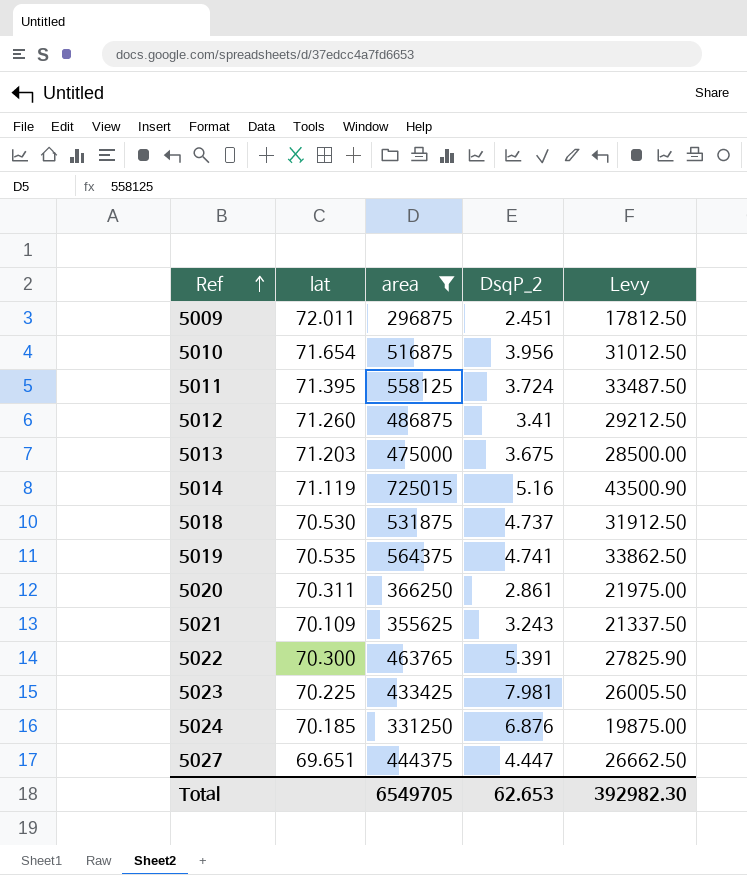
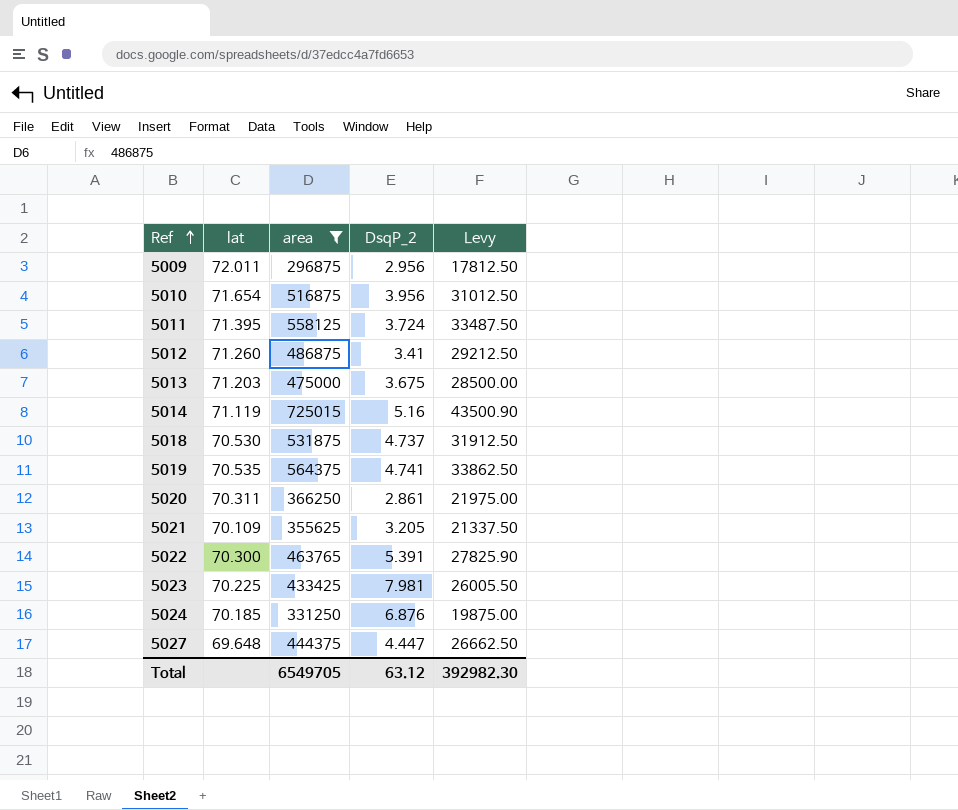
5009 | DsqP_2: 2.451 -> 2.956
5021 | DsqP_2: 3.243 -> 3.205
5027 | lat: 69.651 -> 69.648
Total | DsqP_2: 62.653 -> 63.12

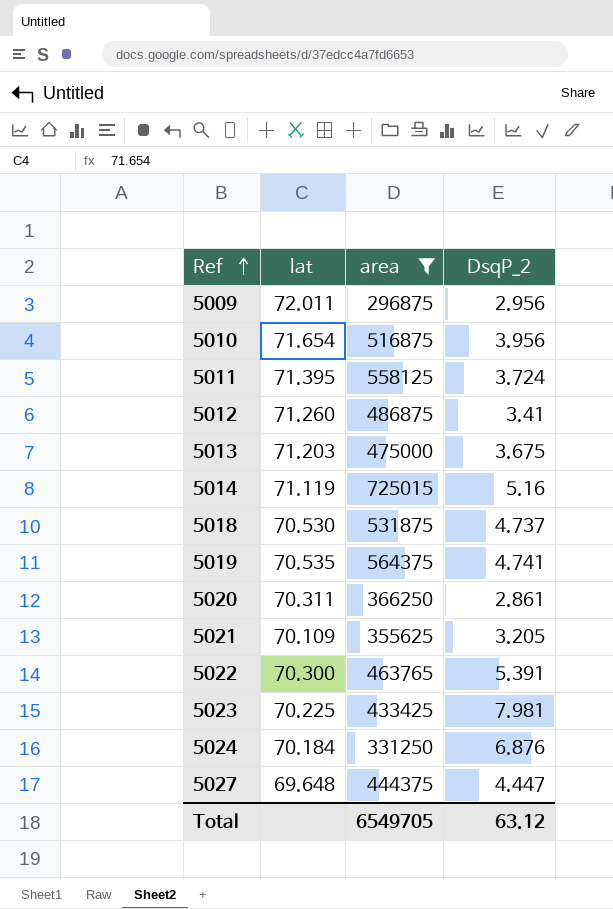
column Levy | formula: [area] * 0.06 -> none
5024 | lat: 70.185 -> 70.184

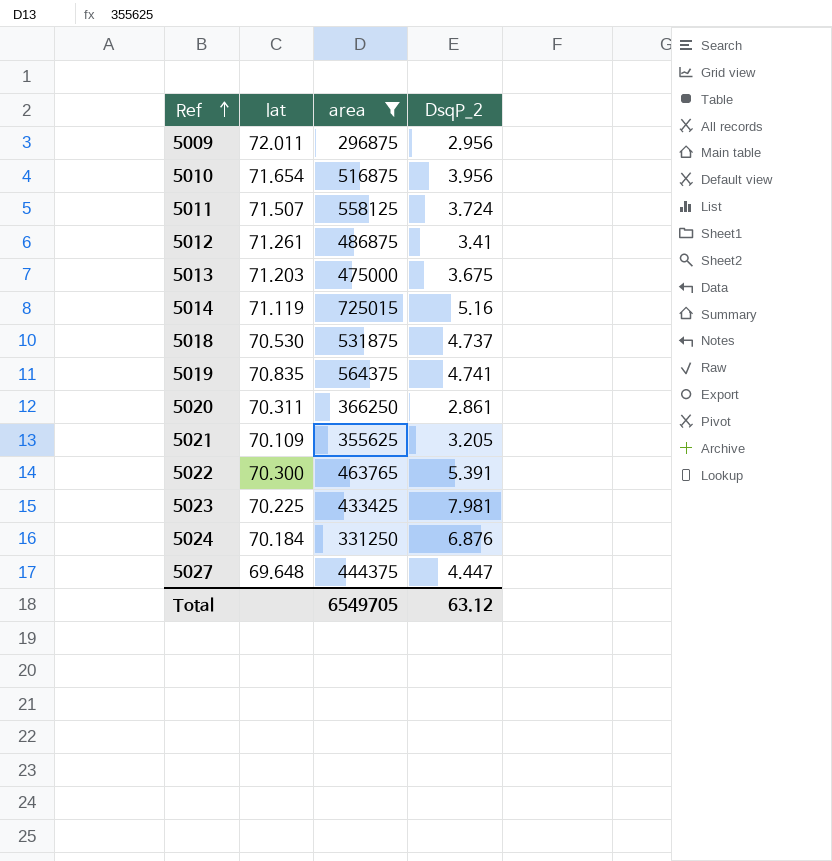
5011 | lat: 71.395 -> 71.507
5012 | lat: 71.260 -> 71.261
5019 | lat: 70.535 -> 70.835

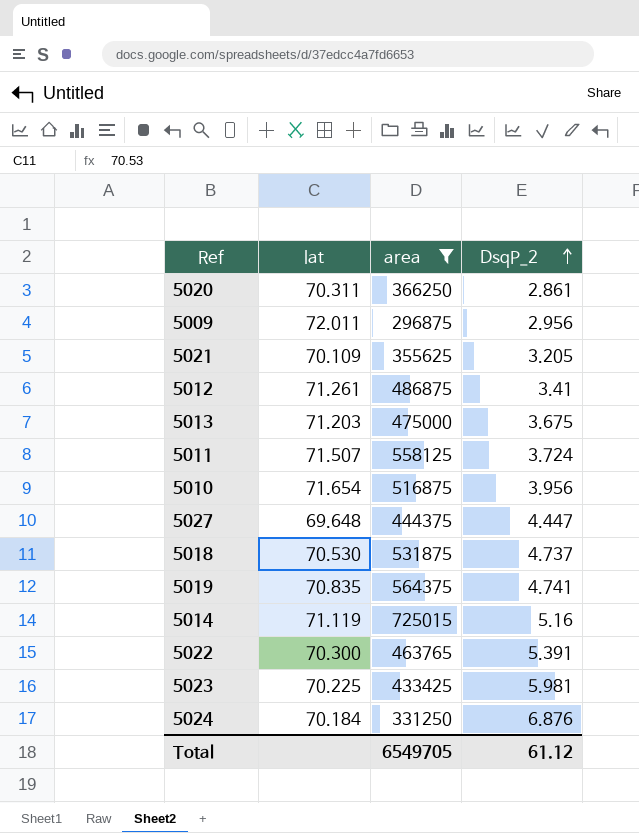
row order: Ref ascending -> DsqP_2 ascending
5023 | DsqP_2: 7.981 -> 5.981
Total | DsqP_2: 63.12 -> 61.12

